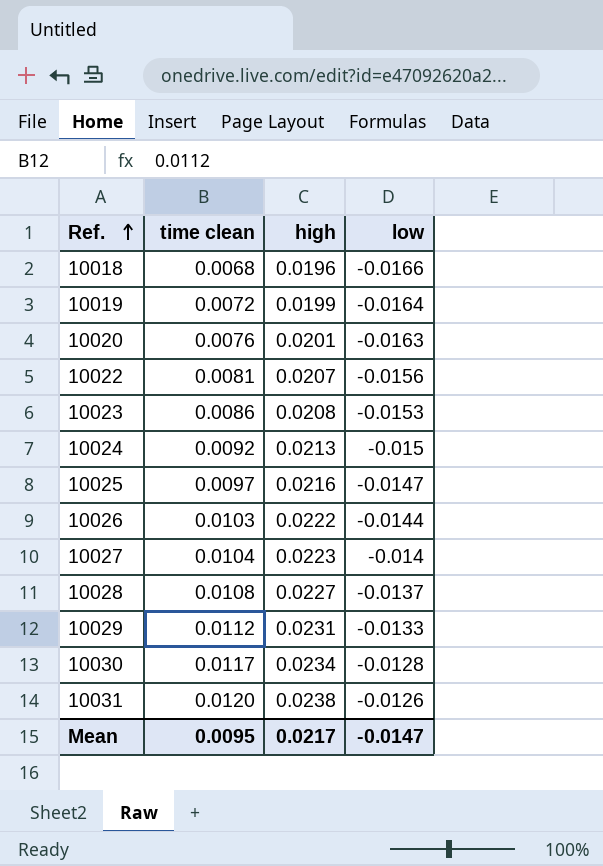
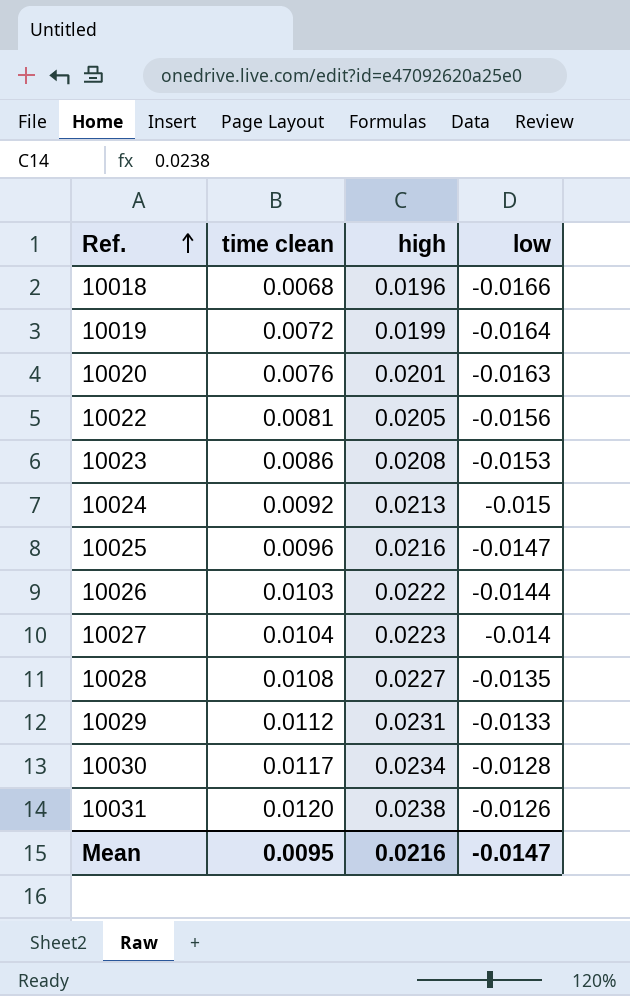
10022 | high: 0.0207 -> 0.0205
10025 | time clean: 0.0097 -> 0.0096
10028 | low: -0.0137 -> -0.0135
Mean | high: 0.0217 -> 0.0216

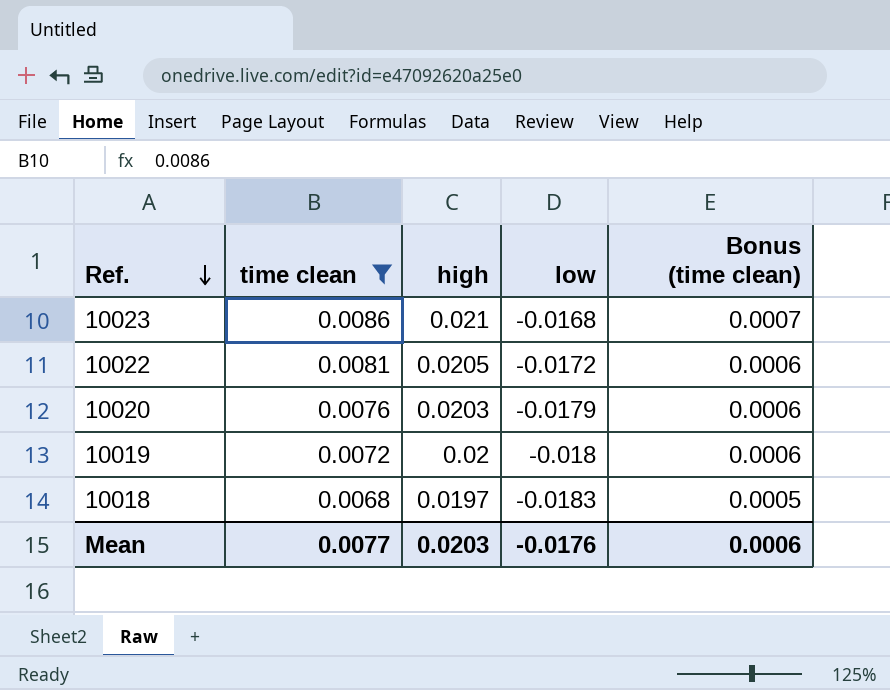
filter: none -> time clean <= 0.0086
row order: Ref. ascending -> Ref. descending
column Bonus (time clean) | formula: none -> [time clean] * 0.08
10023 | high: 0.0208 -> 0.021
10023 | low: -0.0153 -> -0.0168
10022 | low: -0.0156 -> -0.0172
10020 | high: 0.0201 -> 0.0203
10020 | low: -0.0163 -> -0.0179
10019 | high: 0.0199 -> 0.02
10019 | low: -0.0164 -> -0.018
10018 | high: 0.0196 -> 0.0197
10018 | low: -0.0166 -> -0.0183
Mean | time clean: 0.0095 -> 0.0077
Mean | high: 0.0216 -> 0.0203
Mean | low: -0.0147 -> -0.0176

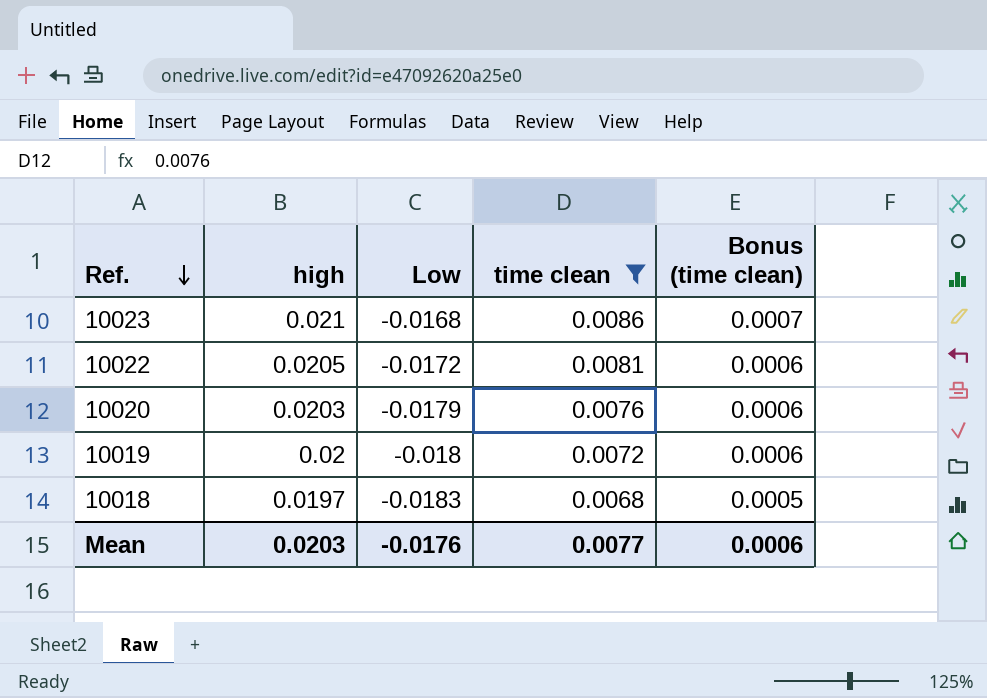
column name: low -> Low
column time clean | position: 2 -> 4

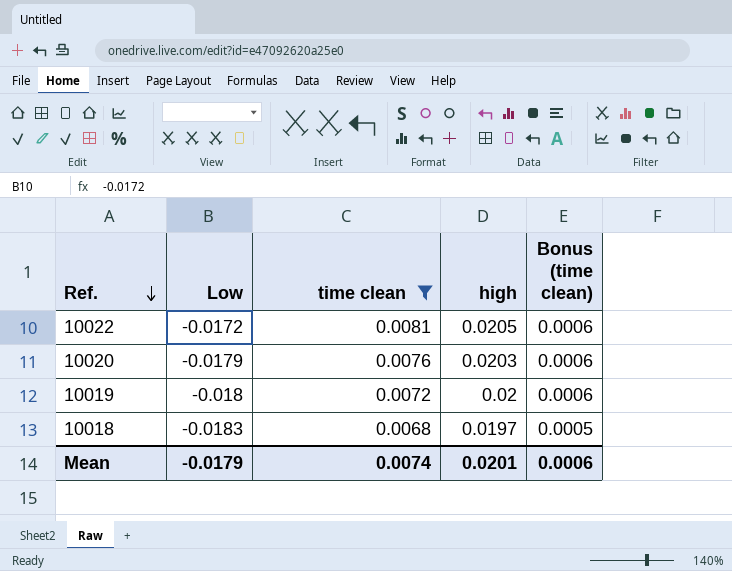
column high | position: 2 -> 4
row 10023: 0.021 | -0.0168 | 0.0086 | 0.0007 -> none
Mean | Low: -0.0176 -> -0.0179
Mean | time clean: 0.0077 -> 0.0074
Mean | high: 0.0203 -> 0.0201

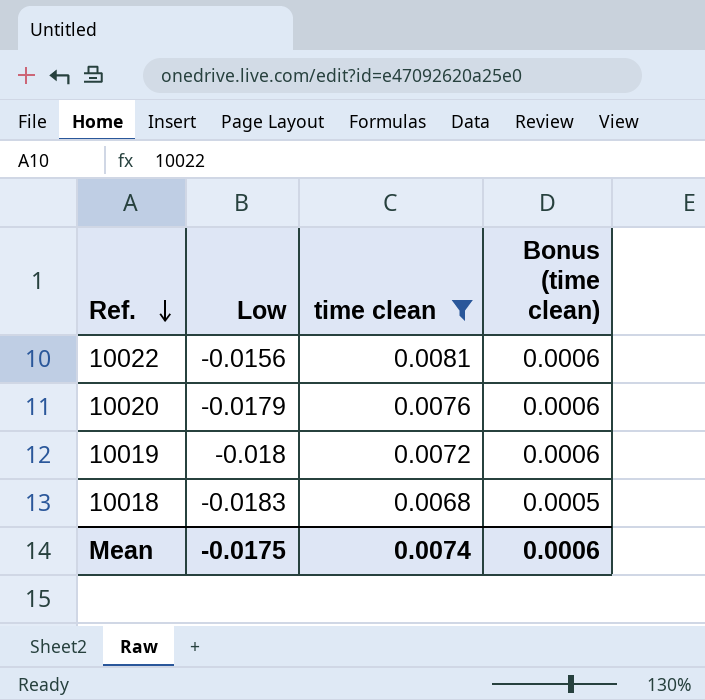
column high | position: 4 -> none
10022 | Low: -0.0172 -> -0.0156
Mean | Low: -0.0179 -> -0.0175

